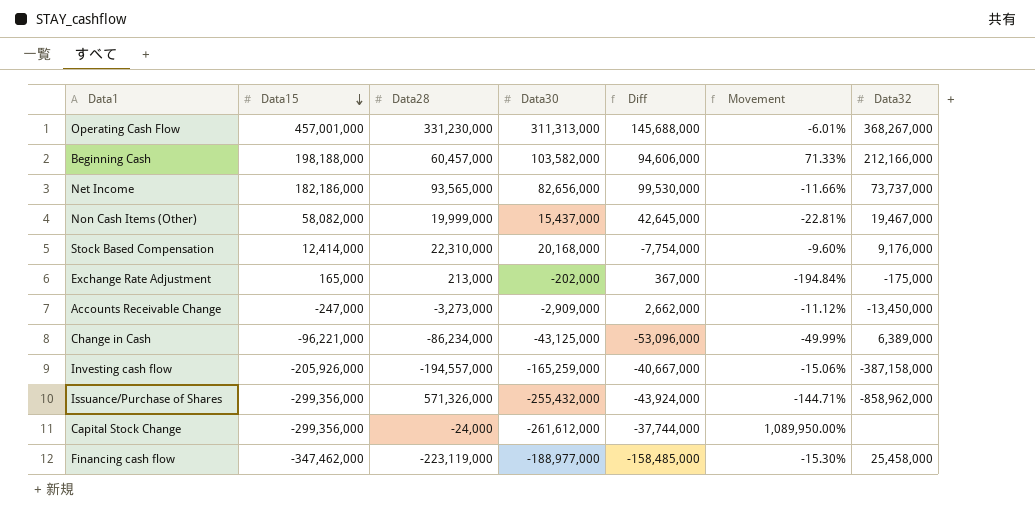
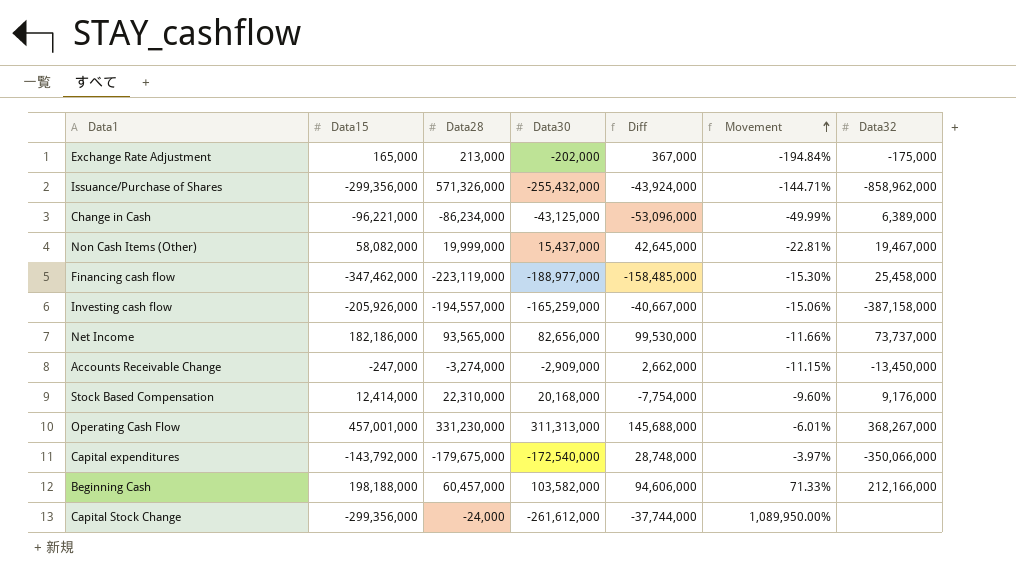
row order: Data15 descending -> Movement ascending
Accounts Receivable Change | Data28: -3,273,000 -> -3,274,000
Accounts Receivable Change | Movement: -11.12% -> -11.15%
row Capital expenditures: none -> -143,792,000 | -179,675,000 | -172,540,000 | 28,748,000 | -3.97% | -350,066,000

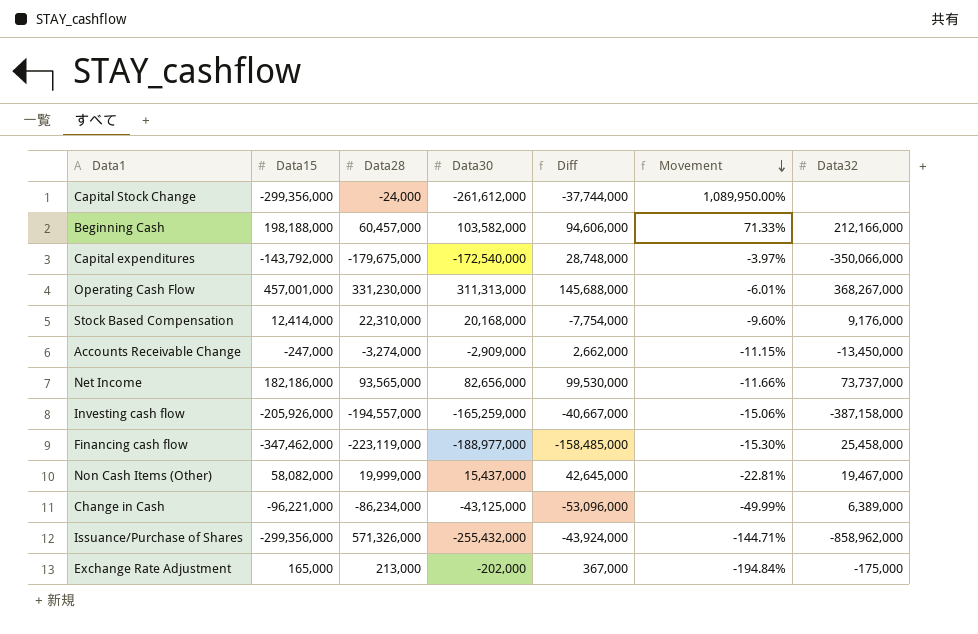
row order: Movement ascending -> Movement descending

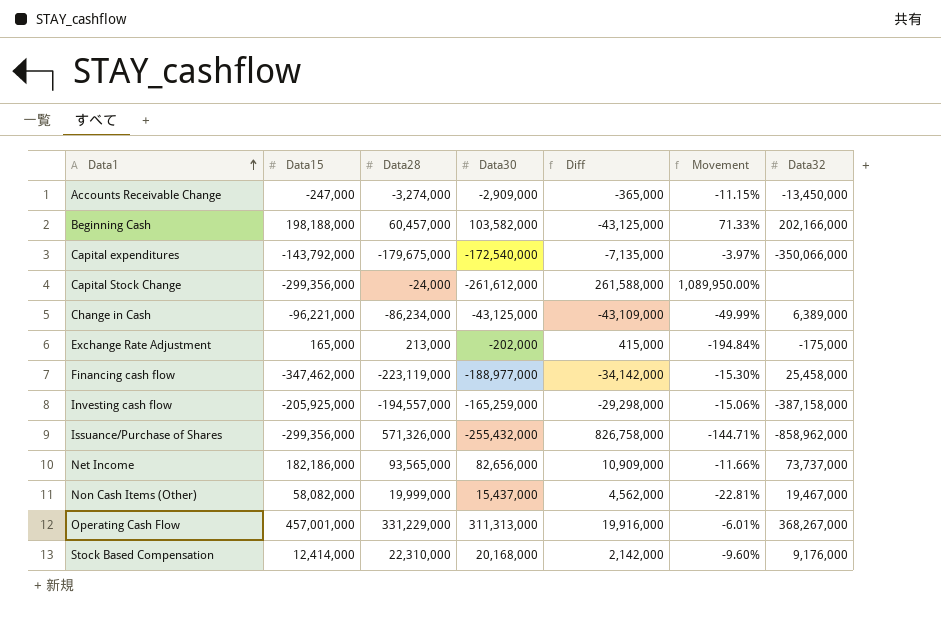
row order: Movement descending -> Data1 ascending
column Diff | formula: [Data15] - [Data30] -> [Data28] - [Data30]
Beginning Cash | Data32: 212,166,000 -> 202,166,000
Investing cash flow | Data15: -205,926,000 -> -205,925,000
Operating Cash Flow | Data28: 331,230,000 -> 331,229,000

